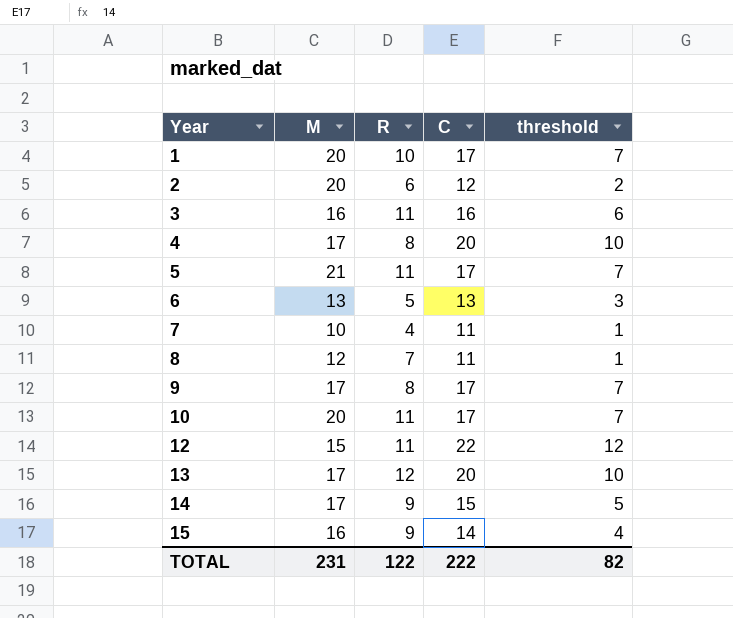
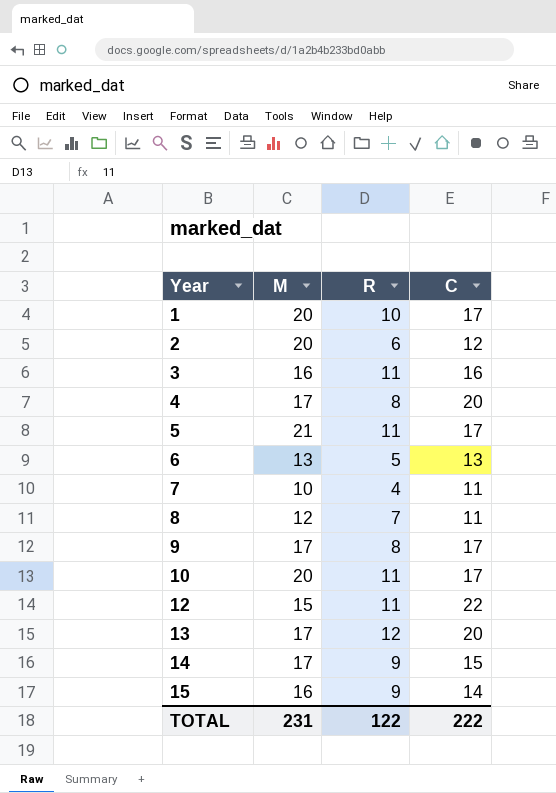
column threshold | formula: [C] - 10 -> none

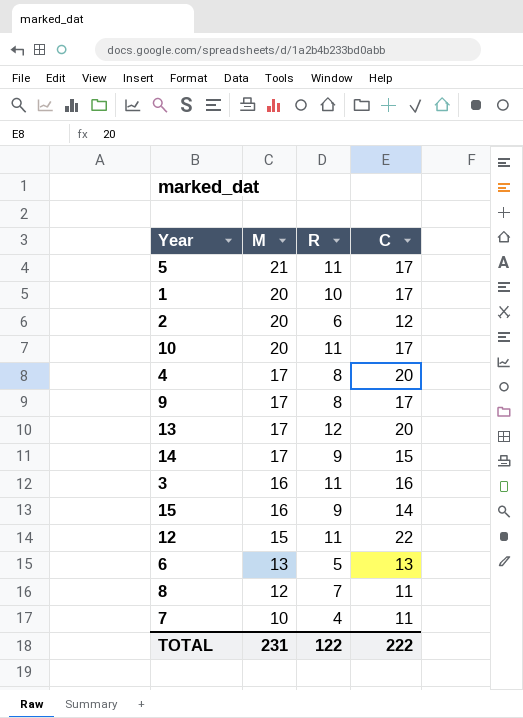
row order: Year ascending -> M descending

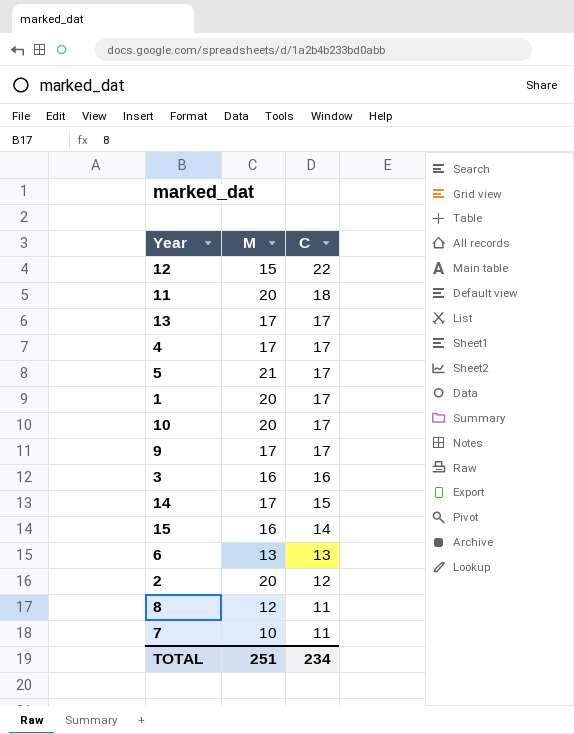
row order: M descending -> C descending
column R | position: 3 -> none
row 11: none -> 20 | 18
13 | C: 20 -> 17
4 | C: 20 -> 17
TOTAL | M: 231 -> 251
TOTAL | C: 222 -> 234

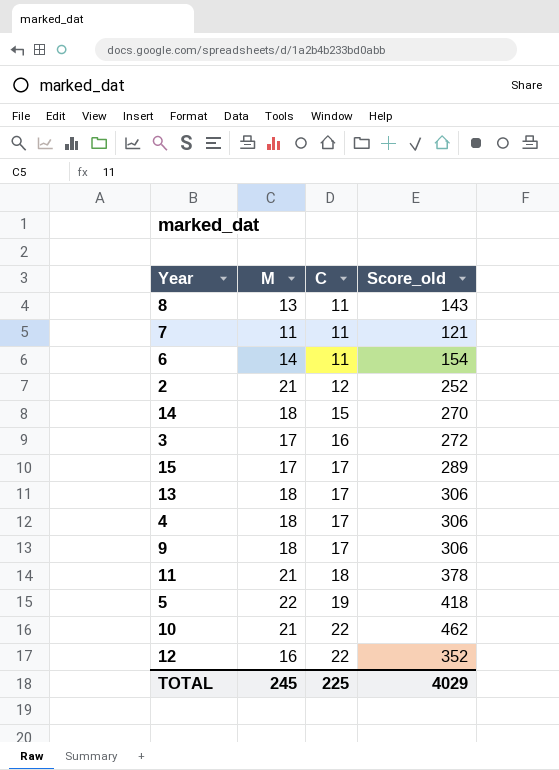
row order: C descending -> C ascending
column Score_old | formula: none -> [M] * [C]
row 1: 20 | 17 -> none
8 | M: 12 -> 13
7 | M: 10 -> 11
6 | M: 13 -> 14
6 | C: 13 -> 11
2 | M: 20 -> 21
14 | M: 17 -> 18
3 | M: 16 -> 17
15 | M: 16 -> 17
15 | C: 14 -> 17
13 | M: 17 -> 18
4 | M: 17 -> 18
9 | M: 17 -> 18
11 | M: 20 -> 21
5 | M: 21 -> 22
5 | C: 17 -> 19
10 | M: 20 -> 21
10 | C: 17 -> 22
12 | M: 15 -> 16
TOTAL | M: 251 -> 245
TOTAL | C: 234 -> 225

